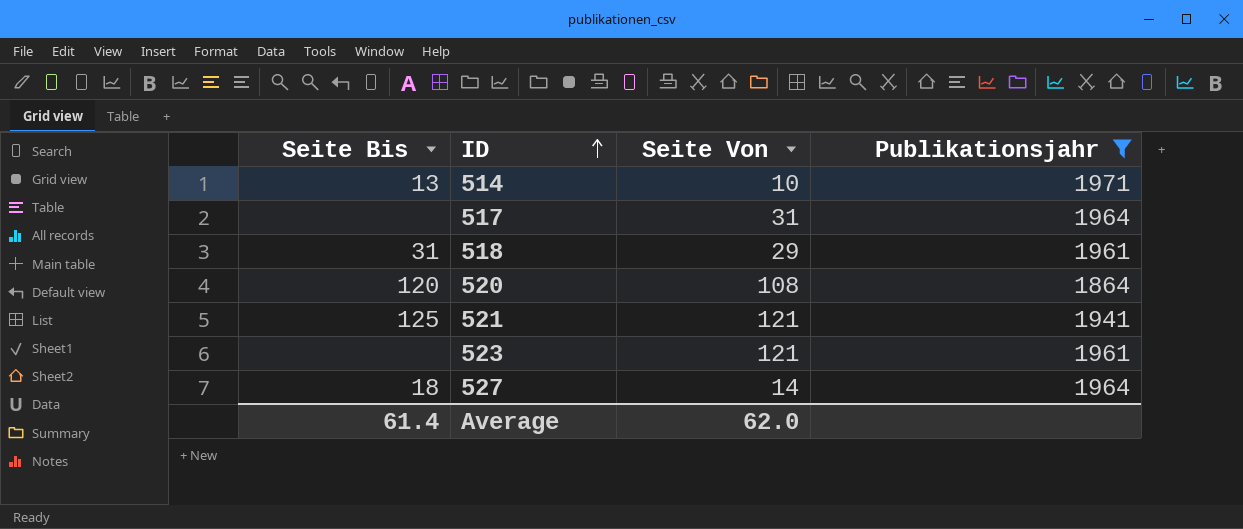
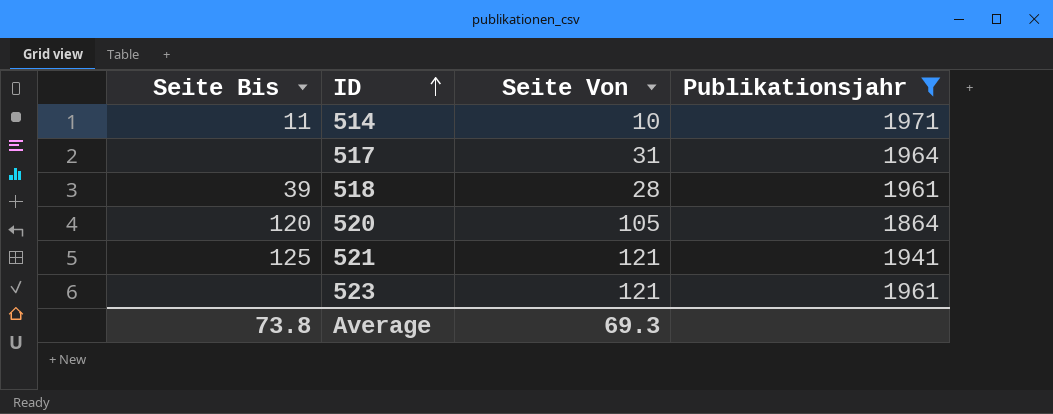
row 527: 18 | 14 | 1964 -> none
514 | Seite Bis: 13 -> 11
518 | Seite Bis: 31 -> 39
518 | Seite Von: 29 -> 28
520 | Seite Von: 108 -> 105
Average | Seite Bis: 61.4 -> 73.8
Average | Seite Von: 62.0 -> 69.3

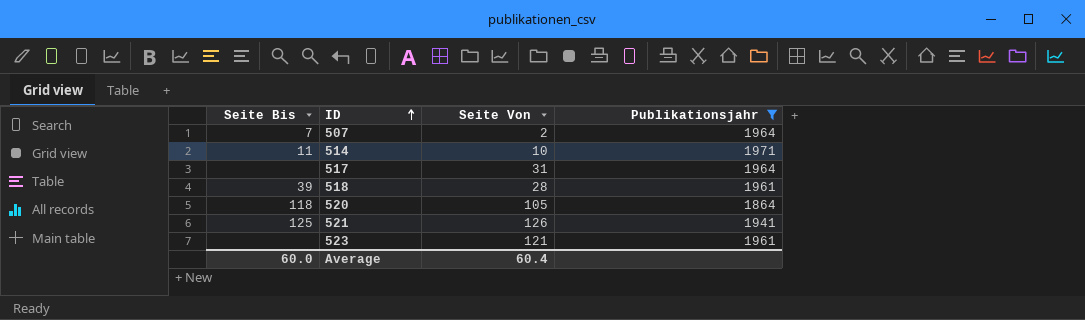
row 507: none -> 7 | 2 | 1964
520 | Seite Bis: 120 -> 118
521 | Seite Von: 121 -> 126
Average | Seite Bis: 73.8 -> 60.0
Average | Seite Von: 69.3 -> 60.4

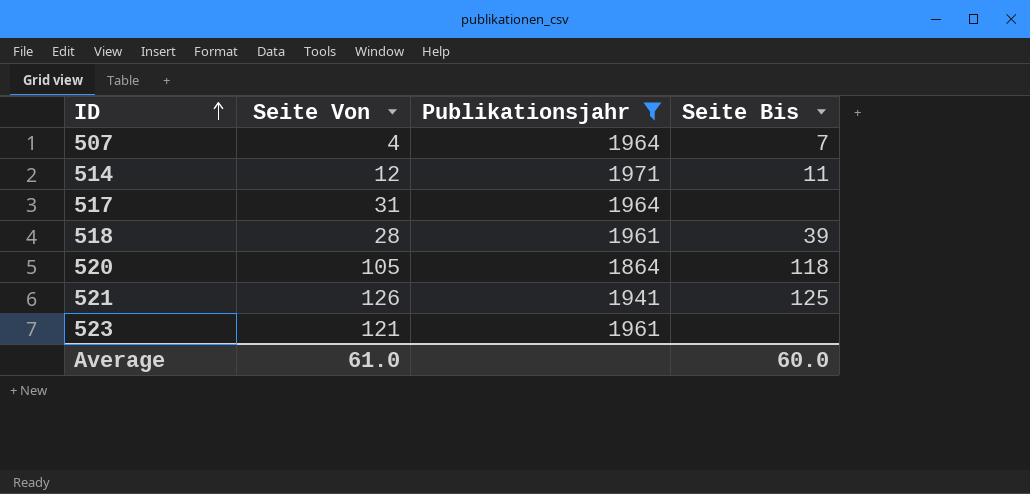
column Seite Bis | position: 1 -> 4
507 | Seite Von: 2 -> 4
514 | Seite Von: 10 -> 12
Average | Seite Von: 60.4 -> 61.0

